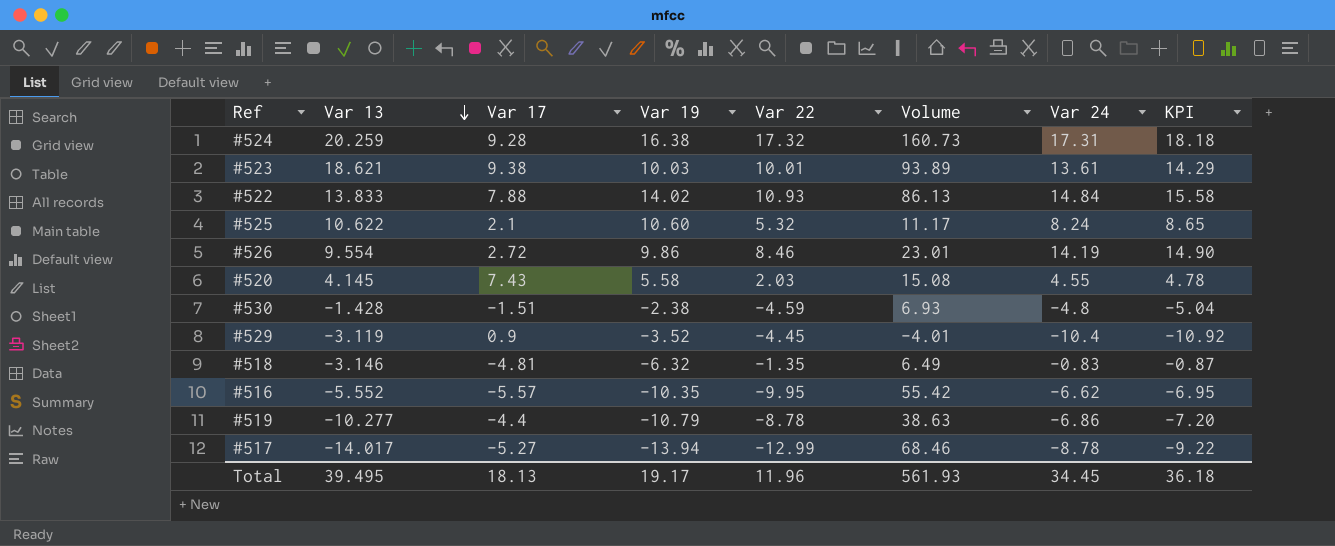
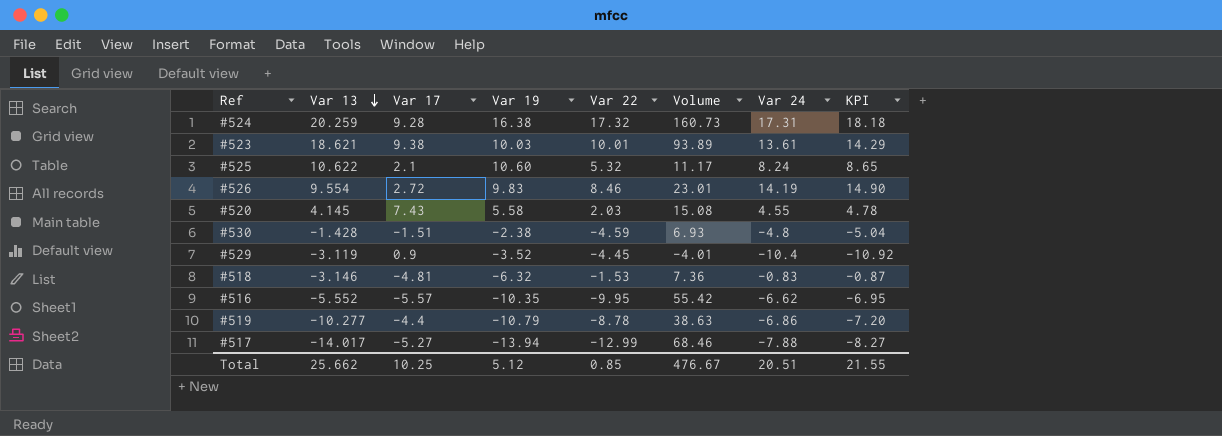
row #522: 13.833 | 7.88 | 14.02 | 10.93 | 86.13 | 14.84 | 15.58 -> none
#526 | Var 19: 9.86 -> 9.83
#518 | Var 22: -1.35 -> -1.53
#518 | Volume: 6.49 -> 7.36
#517 | Var 24: -8.78 -> -7.88
#517 | KPI: -9.22 -> -8.27
Total | Var 13: 39.495 -> 25.662
Total | Var 17: 18.13 -> 10.25
Total | Var 19: 19.17 -> 5.12
Total | Var 22: 11.96 -> 0.85
Total | Volume: 561.93 -> 476.67
Total | Var 24: 34.45 -> 20.51
Total | KPI: 36.18 -> 21.55

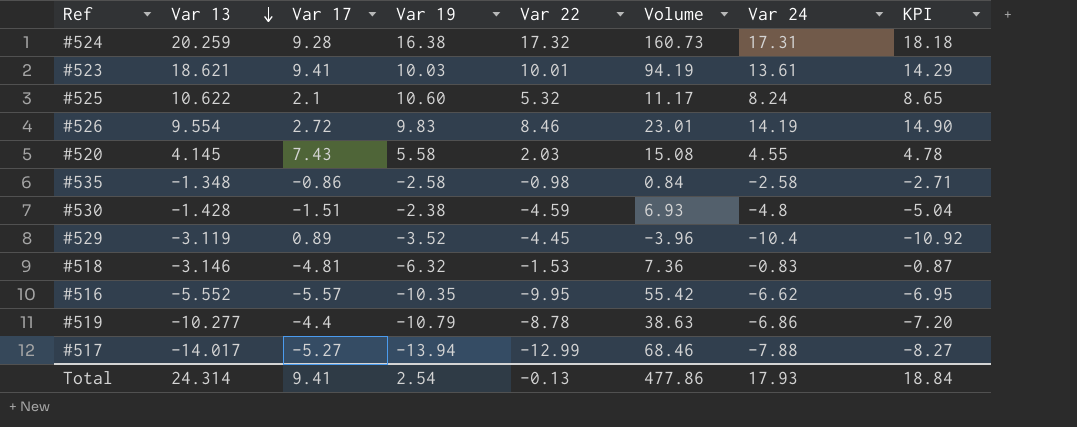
#523 | Var 17: 9.38 -> 9.41
#523 | Volume: 93.89 -> 94.19
row #535: none -> -1.348 | -0.86 | -2.58 | -0.98 | 0.84 | -2.58 | -2.71
#529 | Var 17: 0.9 -> 0.89
#529 | Volume: -4.01 -> -3.96
Total | Var 13: 25.662 -> 24.314
Total | Var 17: 10.25 -> 9.41
Total | Var 19: 5.12 -> 2.54
Total | Var 22: 0.85 -> -0.13
Total | Volume: 476.67 -> 477.86
Total | Var 24: 20.51 -> 17.93
Total | KPI: 21.55 -> 18.84

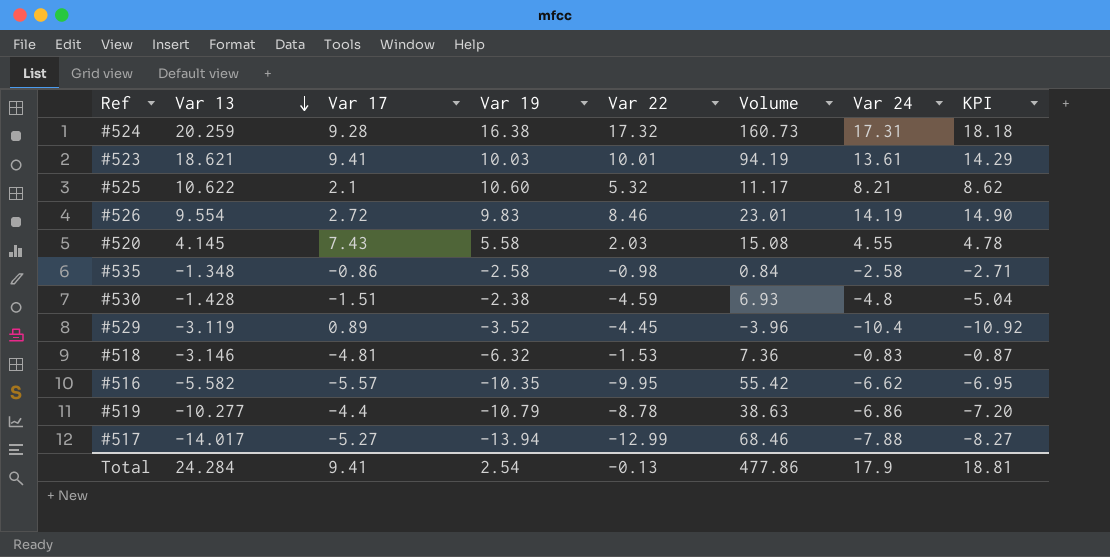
#525 | Var 24: 8.24 -> 8.21
#525 | KPI: 8.65 -> 8.62
#516 | Var 13: -5.552 -> -5.582
Total | Var 13: 24.314 -> 24.284
Total | Var 24: 17.93 -> 17.9
Total | KPI: 18.84 -> 18.81

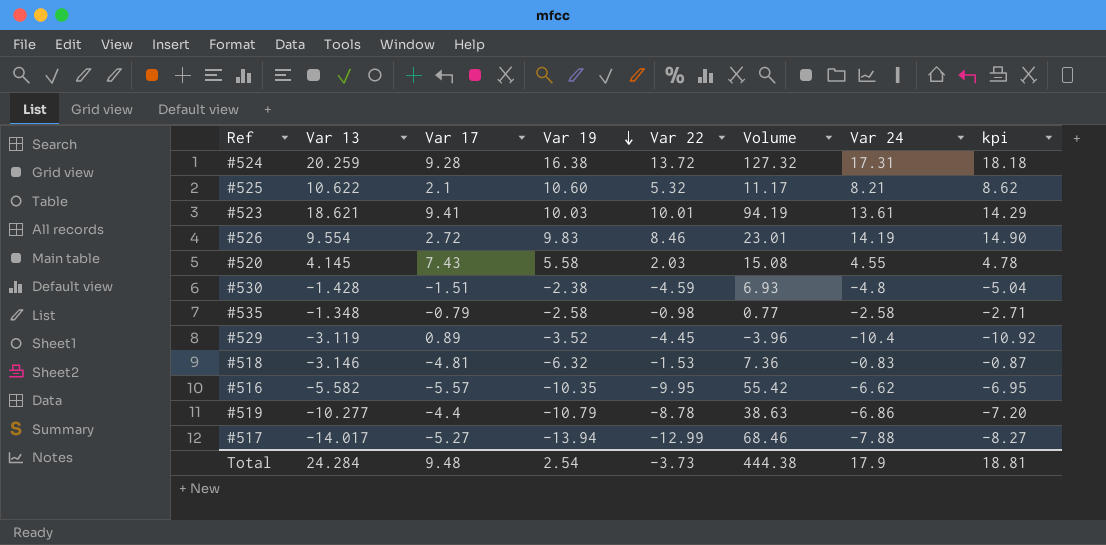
row order: Var 13 descending -> Var 19 descending
column name: KPI -> kpi
#524 | Var 22: 17.32 -> 13.72
#524 | Volume: 160.73 -> 127.32
#535 | Var 17: -0.86 -> -0.79
#535 | Volume: 0.84 -> 0.77
Total | Var 17: 9.41 -> 9.48
Total | Var 22: -0.13 -> -3.73
Total | Volume: 477.86 -> 444.38

